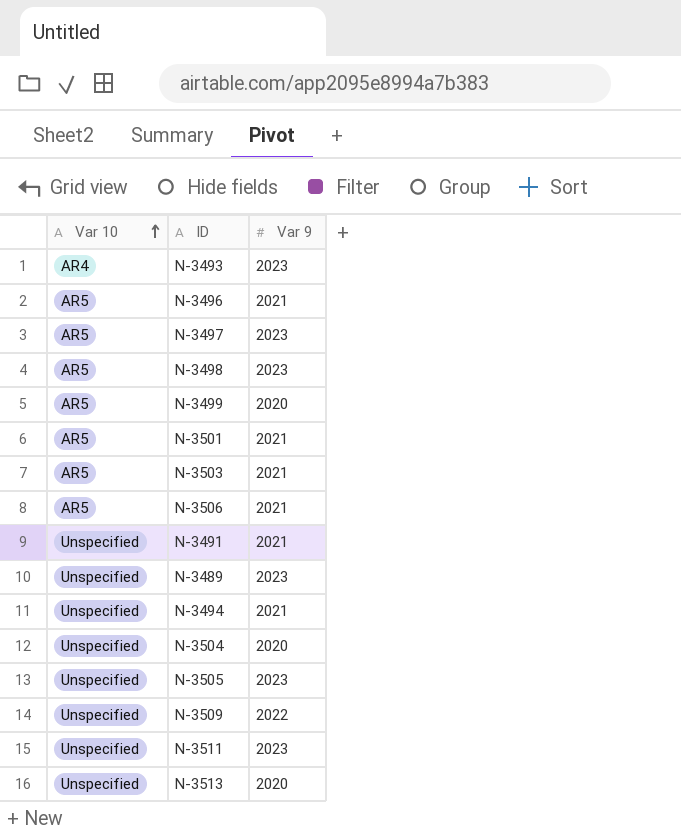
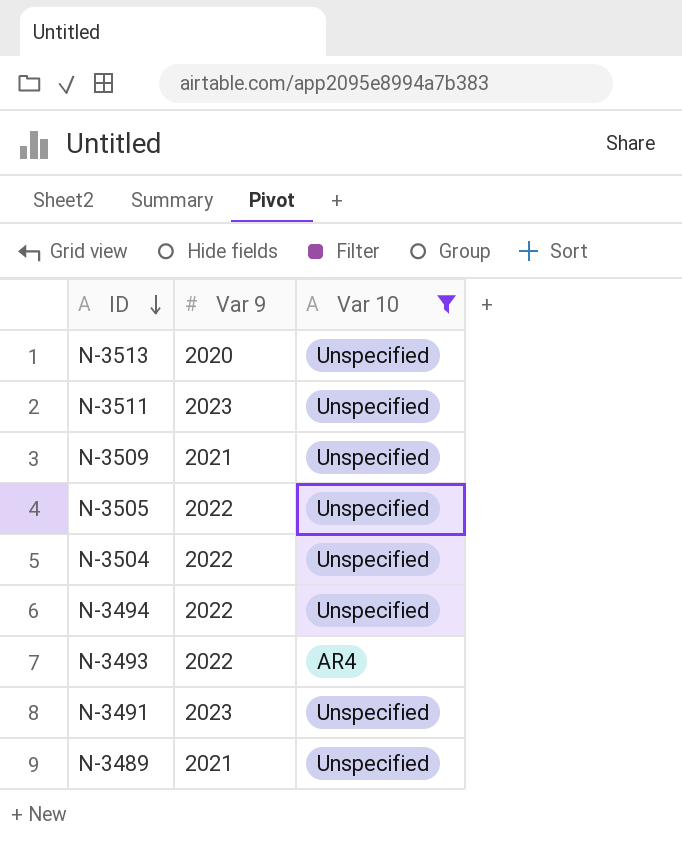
filter: none -> Var 10 != AR5
row order: Var 10 ascending -> ID descending
column Var 10 | position: 1 -> 3
N-3509 | Var 9: 2022 -> 2021
N-3505 | Var 9: 2023 -> 2022
N-3504 | Var 9: 2020 -> 2022
N-3494 | Var 9: 2021 -> 2022
N-3493 | Var 9: 2023 -> 2022
N-3491 | Var 9: 2021 -> 2023
N-3489 | Var 9: 2023 -> 2021

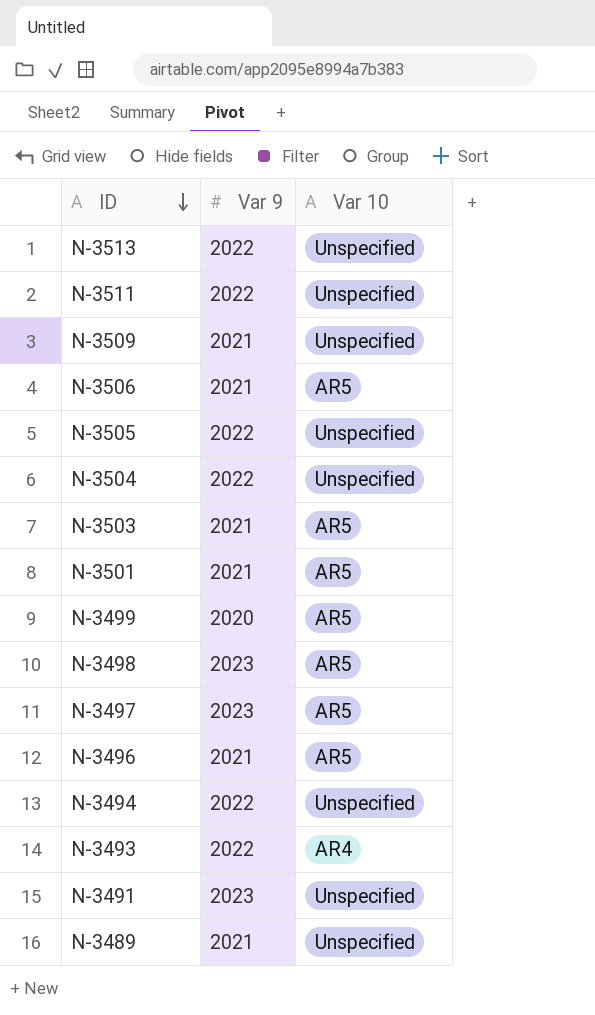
filter: Var 10 != AR5 -> none
N-3513 | Var 9: 2020 -> 2022
N-3511 | Var 9: 2023 -> 2022

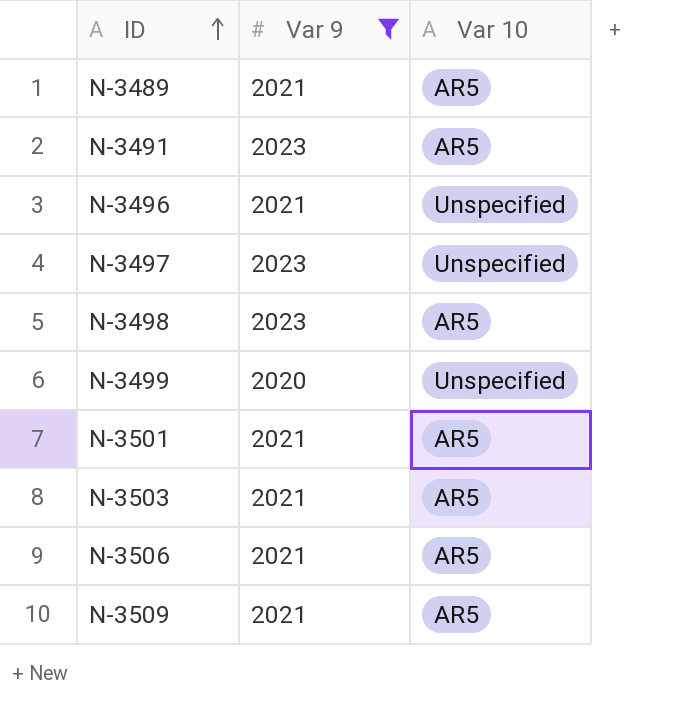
filter: none -> Var 9 != 2022
row order: ID descending -> ID ascending
N-3489 | Var 10: Unspecified -> AR5
N-3491 | Var 10: Unspecified -> AR5
N-3496 | Var 10: AR5 -> Unspecified
N-3497 | Var 10: AR5 -> Unspecified
N-3499 | Var 10: AR5 -> Unspecified
N-3509 | Var 10: Unspecified -> AR5

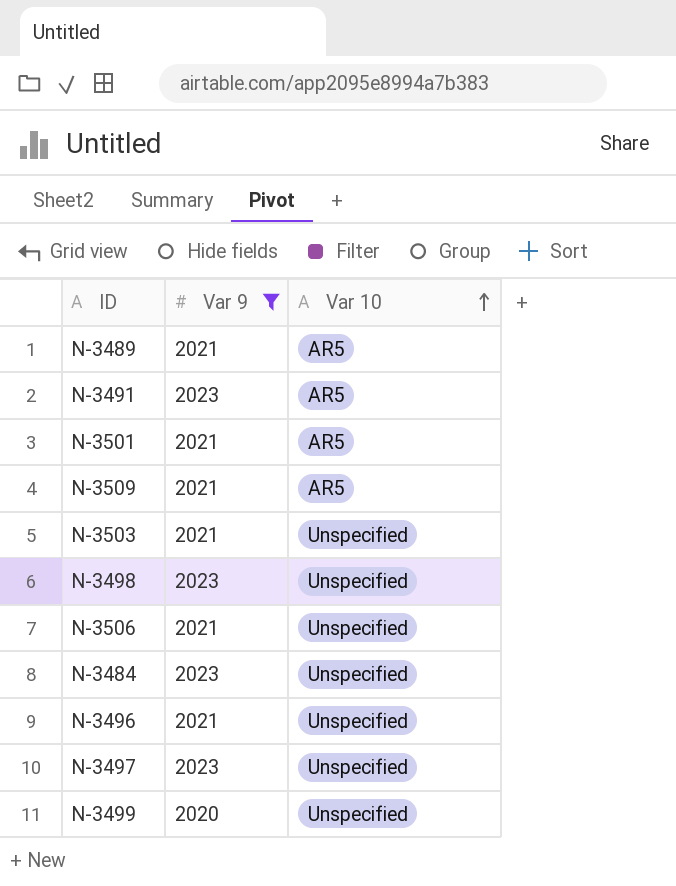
row order: ID ascending -> Var 10 ascending
N-3503 | Var 10: AR5 -> Unspecified
N-3498 | Var 10: AR5 -> Unspecified
N-3506 | Var 10: AR5 -> Unspecified
row N-3484: none -> 2023 | Unspecified

